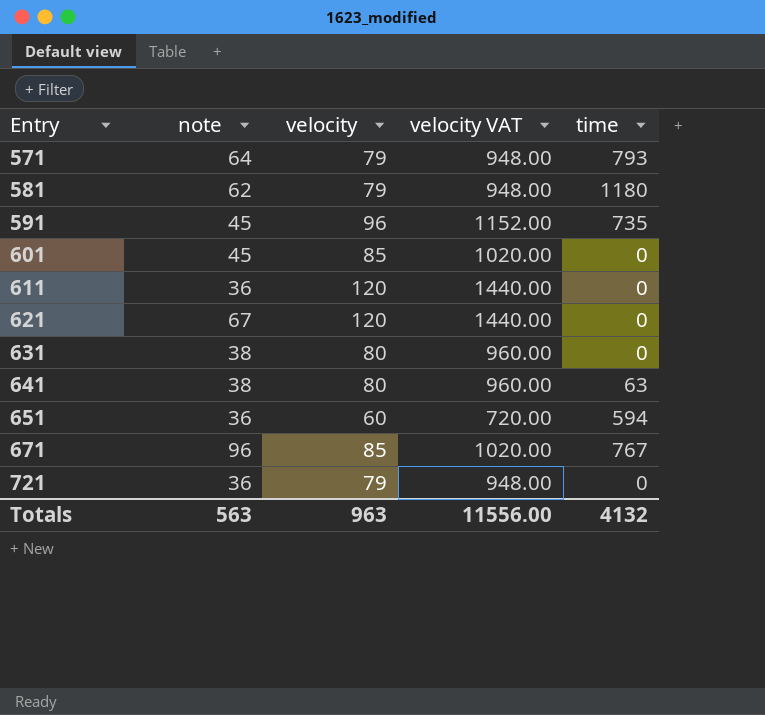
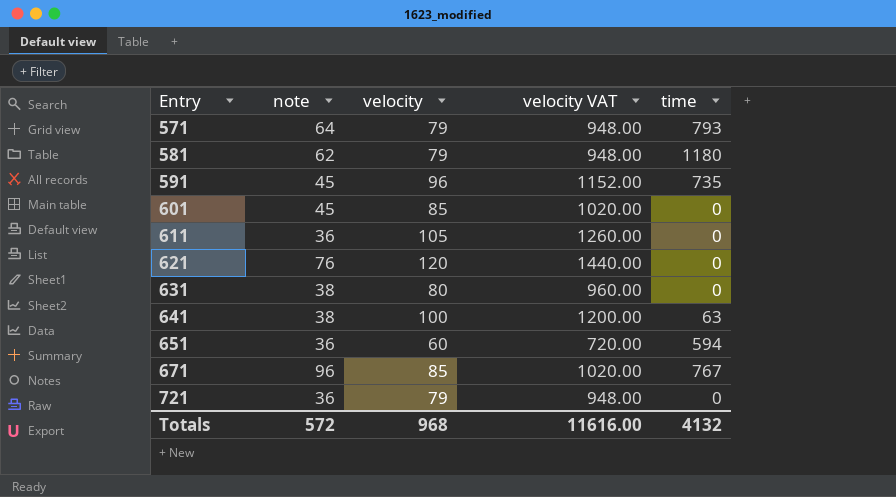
611 | velocity: 120 -> 105
611 | velocity VAT: 1440.00 -> 1260.00
621 | note: 67 -> 76
641 | velocity: 80 -> 100
641 | velocity VAT: 960.00 -> 1200.00
Totals | note: 563 -> 572
Totals | velocity: 963 -> 968
Totals | velocity VAT: 11556.00 -> 11616.00

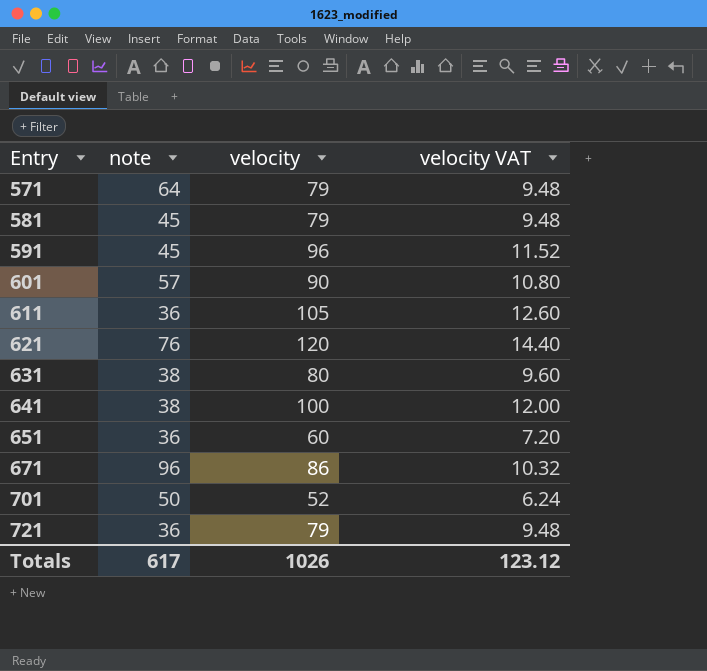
column time | position: 5 -> none
column velocity VAT | formula: [velocity] * 12 -> [velocity] * 0.12
581 | note: 62 -> 45
601 | note: 45 -> 57
601 | velocity: 85 -> 90
671 | velocity: 85 -> 86
row 701: none -> 50 | 52 | 6.24
Totals | note: 572 -> 617
Totals | velocity: 968 -> 1026
Totals | velocity VAT: 11616.00 -> 123.12

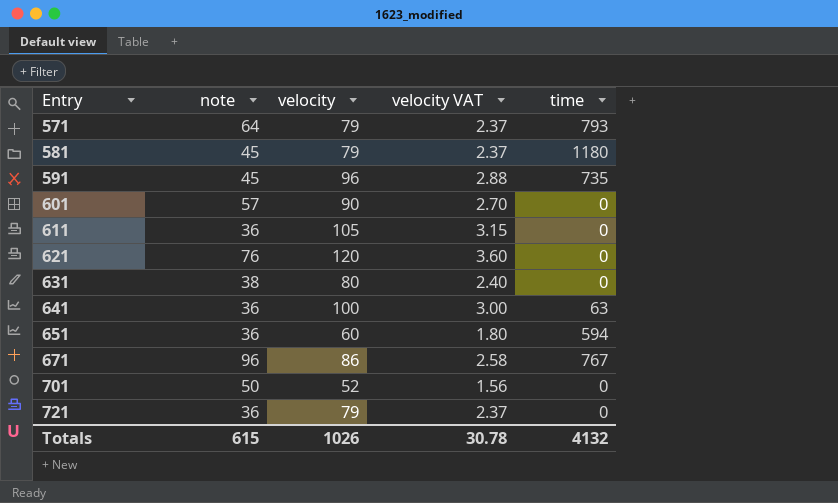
column velocity VAT | formula: [velocity] * 0.12 -> [velocity] * 0.03
column time | position: none -> 5
641 | note: 38 -> 36
Totals | note: 617 -> 615
Totals | velocity VAT: 123.12 -> 30.78

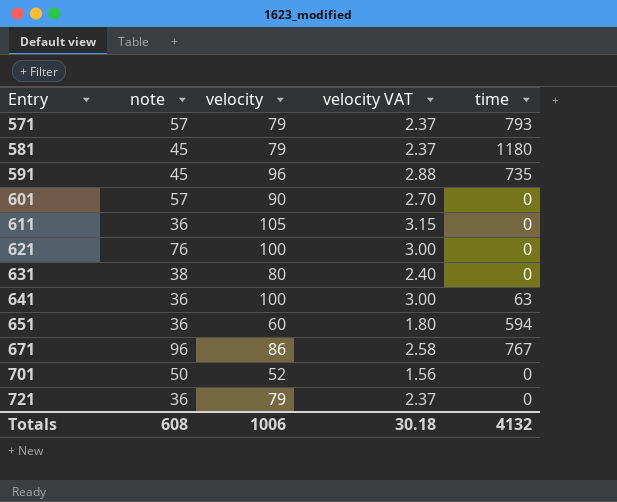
571 | note: 64 -> 57
621 | velocity: 120 -> 100
621 | velocity VAT: 3.60 -> 3.00
Totals | note: 615 -> 608
Totals | velocity: 1026 -> 1006
Totals | velocity VAT: 30.78 -> 30.18

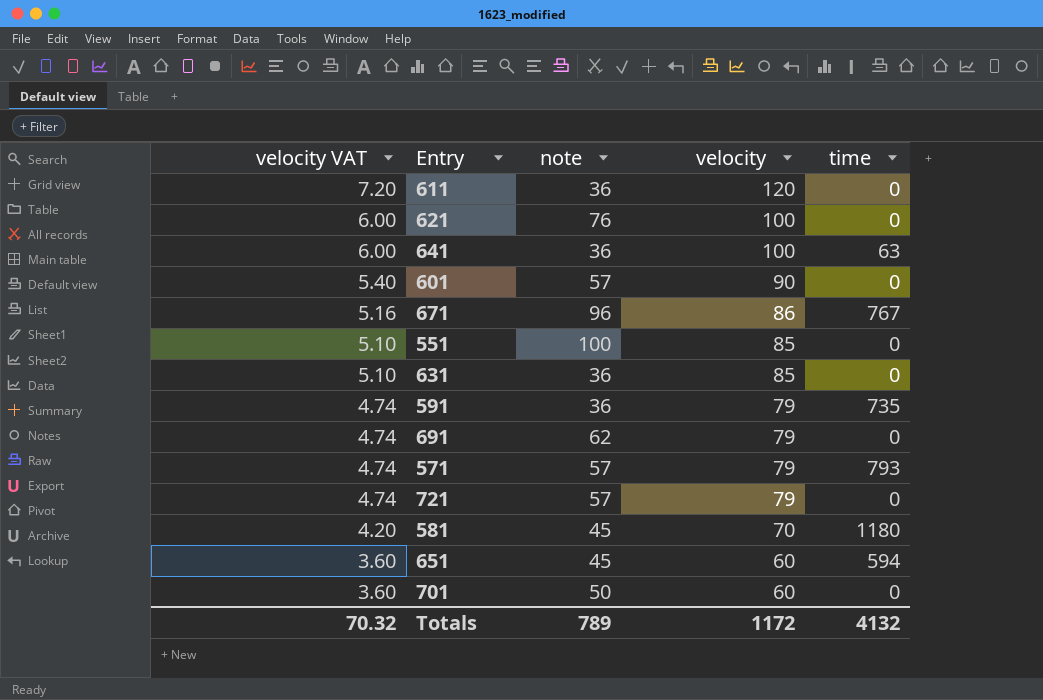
row order: Entry ascending -> velocity VAT descending
column velocity VAT | formula: [velocity] * 0.03 -> [velocity] * 0.06
column velocity VAT | position: 4 -> 1
611 | velocity: 105 -> 120
row 551: none -> 5.10 | 100 | 85 | 0
631 | note: 38 -> 36
631 | velocity: 80 -> 85
591 | note: 45 -> 36
591 | velocity: 96 -> 79
row 691: none -> 4.74 | 62 | 79 | 0
721 | note: 36 -> 57
581 | velocity: 79 -> 70
651 | note: 36 -> 45
701 | velocity: 52 -> 60
Totals | velocity VAT: 30.18 -> 70.32
Totals | note: 608 -> 789
Totals | velocity: 1006 -> 1172

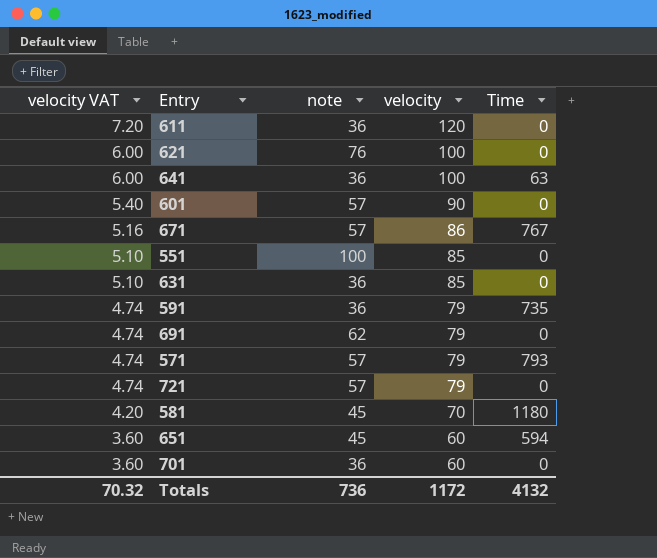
column name: time -> Time
671 | note: 96 -> 57
701 | note: 50 -> 36
Totals | note: 789 -> 736

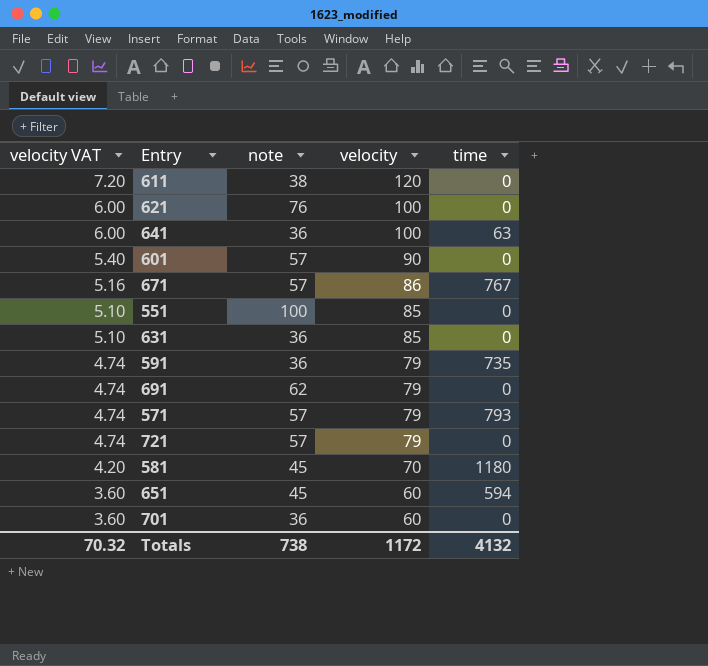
column name: Time -> time
611 | note: 36 -> 38
Totals | note: 736 -> 738

